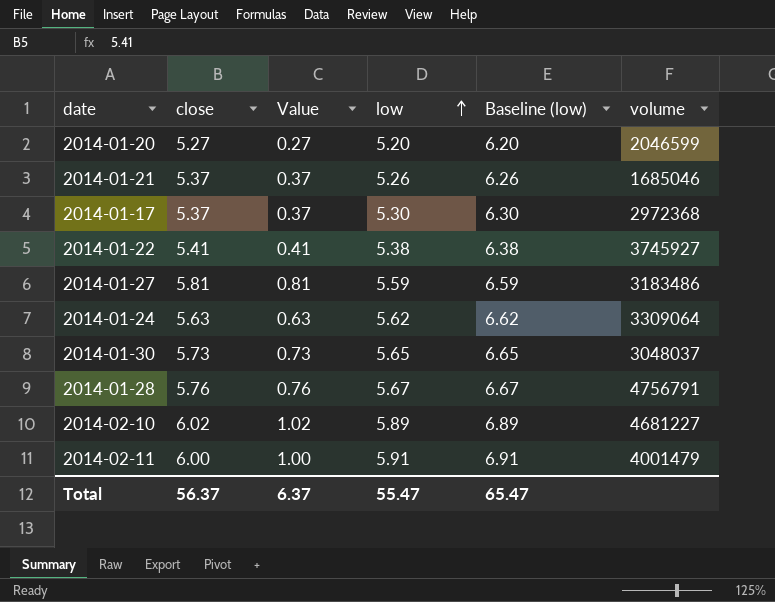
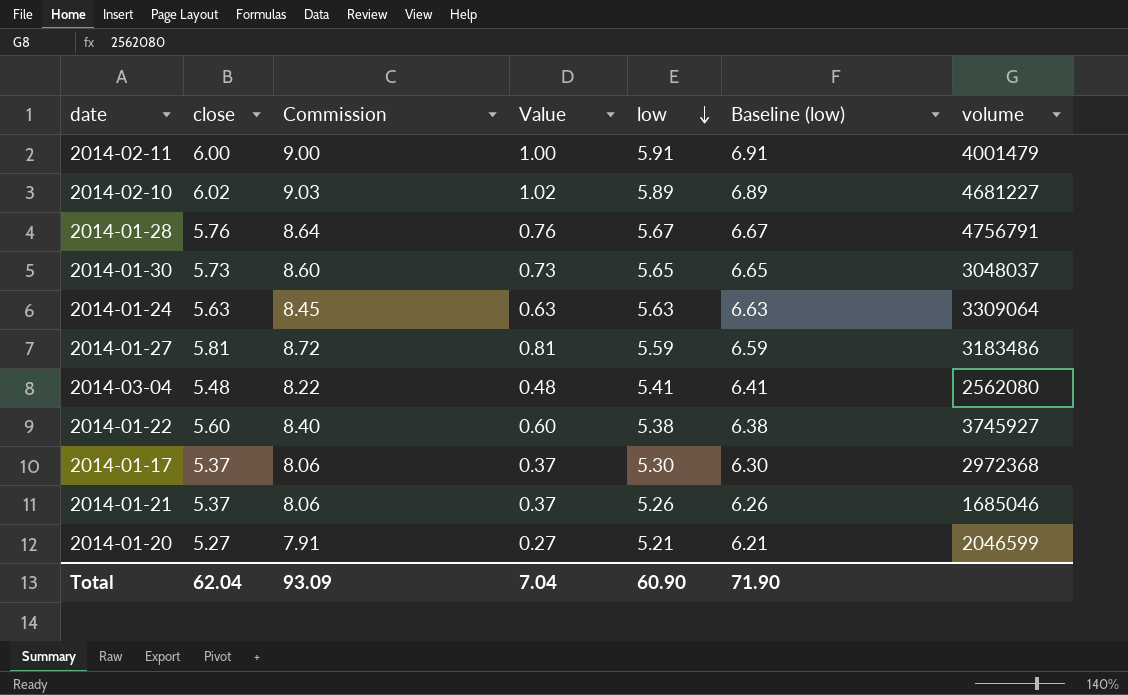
row order: low ascending -> low descending
column Commission | formula: none -> [close] * 1.5
2014-01-24 | low: 5.62 -> 5.63
2014-01-24 | Baseline (low): 6.62 -> 6.63
row 2014-03-04: none -> 5.48 | 8.22 | 0.48 | 5.41 | 6.41 | 2562080
2014-01-22 | close: 5.41 -> 5.60
2014-01-22 | Value: 0.41 -> 0.60
2014-01-20 | low: 5.20 -> 5.21
2014-01-20 | Baseline (low): 6.20 -> 6.21
Total | close: 56.37 -> 62.04
Total | Value: 6.37 -> 7.04
Total | low: 55.47 -> 60.90
Total | Baseline (low): 65.47 -> 71.90

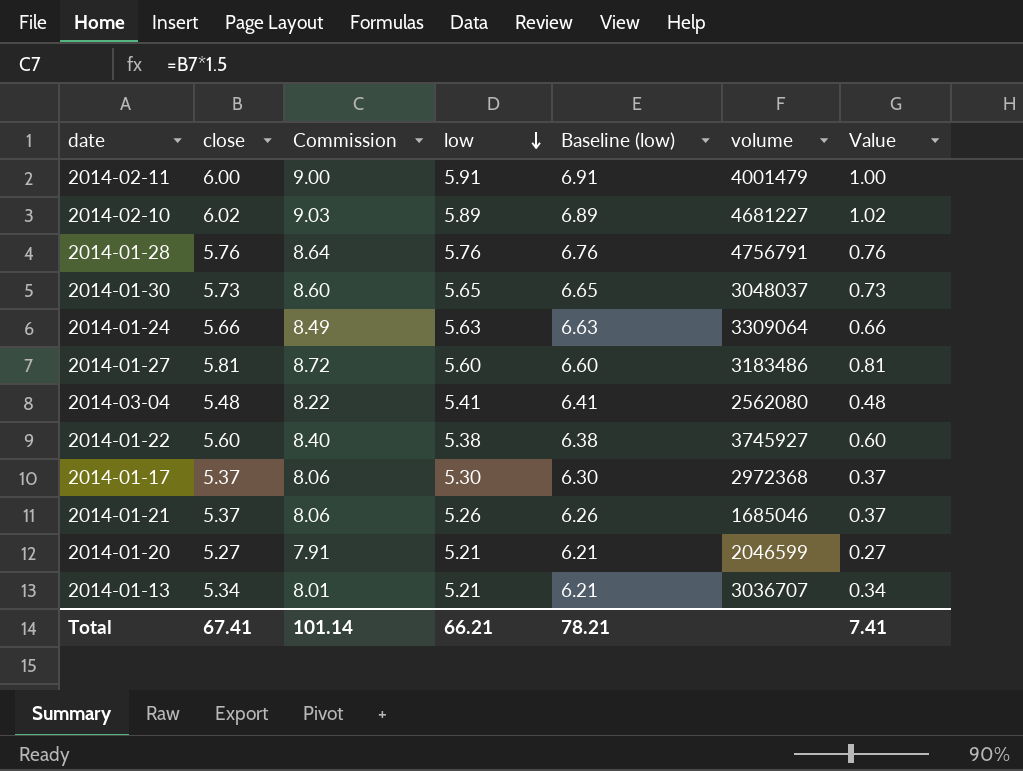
column Value | position: 4 -> 7
2014-01-28 | low: 5.67 -> 5.76
2014-01-28 | Baseline (low): 6.67 -> 6.76
2014-01-24 | close: 5.63 -> 5.66
2014-01-24 | Commission: 8.45 -> 8.49
2014-01-24 | Value: 0.63 -> 0.66
2014-01-27 | low: 5.59 -> 5.60
2014-01-27 | Baseline (low): 6.59 -> 6.60
row 2014-01-13: none -> 5.34 | 8.01 | 5.21 | 6.21 | 3036707 | 0.34
Total | close: 62.04 -> 67.41
Total | Commission: 93.09 -> 101.14
Total | low: 60.90 -> 66.21
Total | Baseline (low): 71.90 -> 78.21
Total | Value: 7.04 -> 7.41

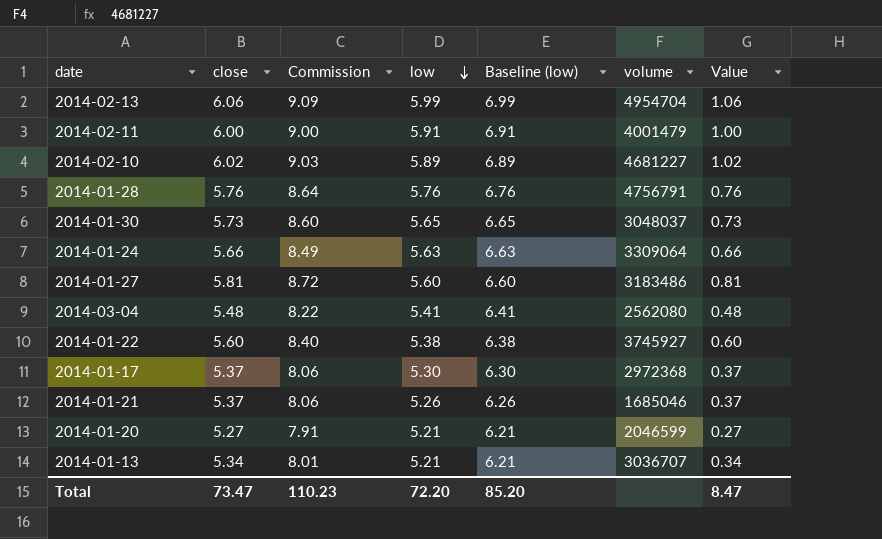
row 2014-02-13: none -> 6.06 | 9.09 | 5.99 | 6.99 | 4954704 | 1.06
Total | close: 67.41 -> 73.47
Total | Commission: 101.14 -> 110.23
Total | low: 66.21 -> 72.20
Total | Baseline (low): 78.21 -> 85.20
Total | Value: 7.41 -> 8.47

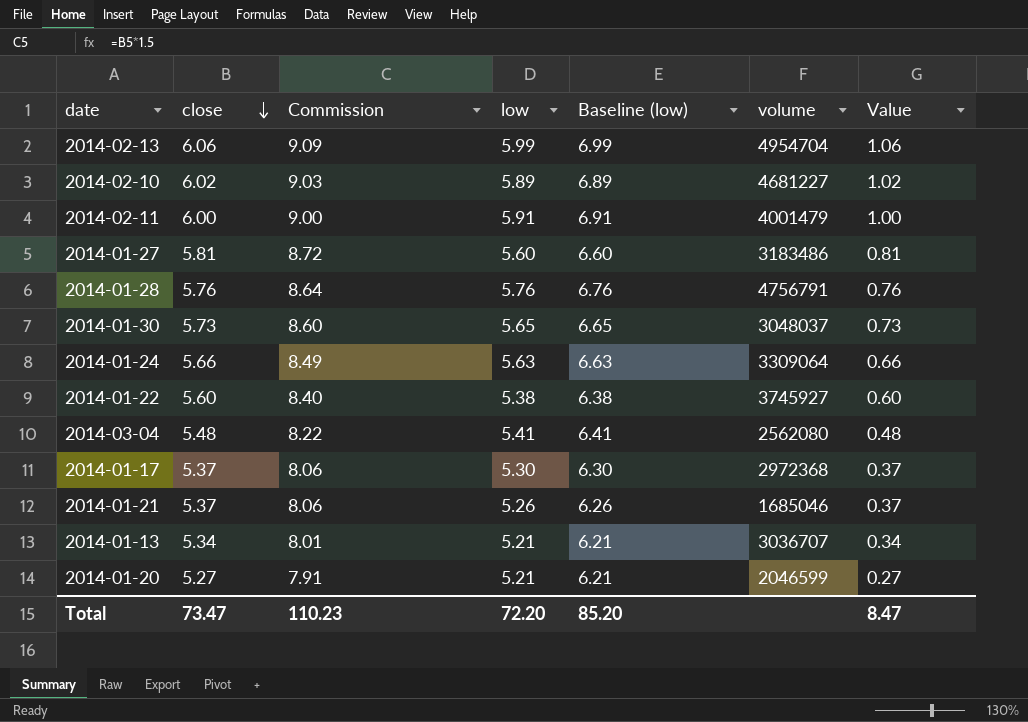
row order: low descending -> close descending

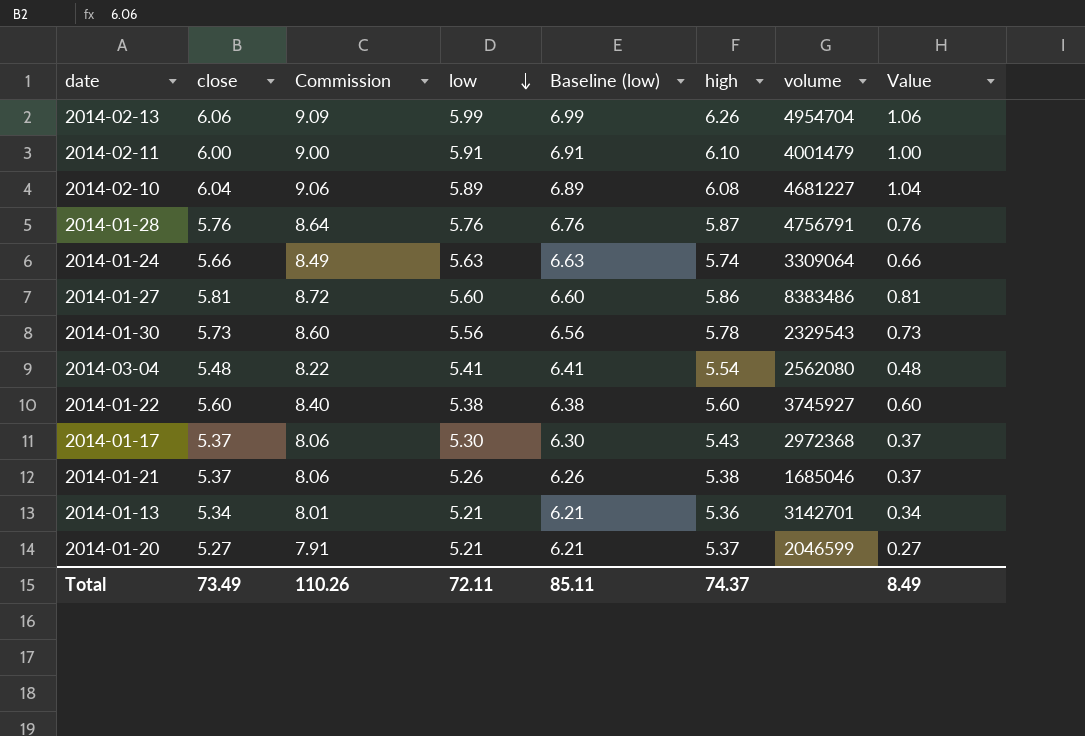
row order: close descending -> low descending
column high | position: none -> 6
2014-02-10 | close: 6.02 -> 6.04
2014-02-10 | Commission: 9.03 -> 9.06
2014-02-10 | Value: 1.02 -> 1.04
2014-01-27 | volume: 3183486 -> 8383486
2014-01-30 | low: 5.65 -> 5.56
2014-01-30 | Baseline (low): 6.65 -> 6.56
2014-01-30 | volume: 3048037 -> 2329543
2014-01-13 | volume: 3036707 -> 3142701
Total | close: 73.47 -> 73.49
Total | Commission: 110.23 -> 110.26
Total | low: 72.20 -> 72.11
Total | Baseline (low): 85.20 -> 85.11
Total | Value: 8.47 -> 8.49

